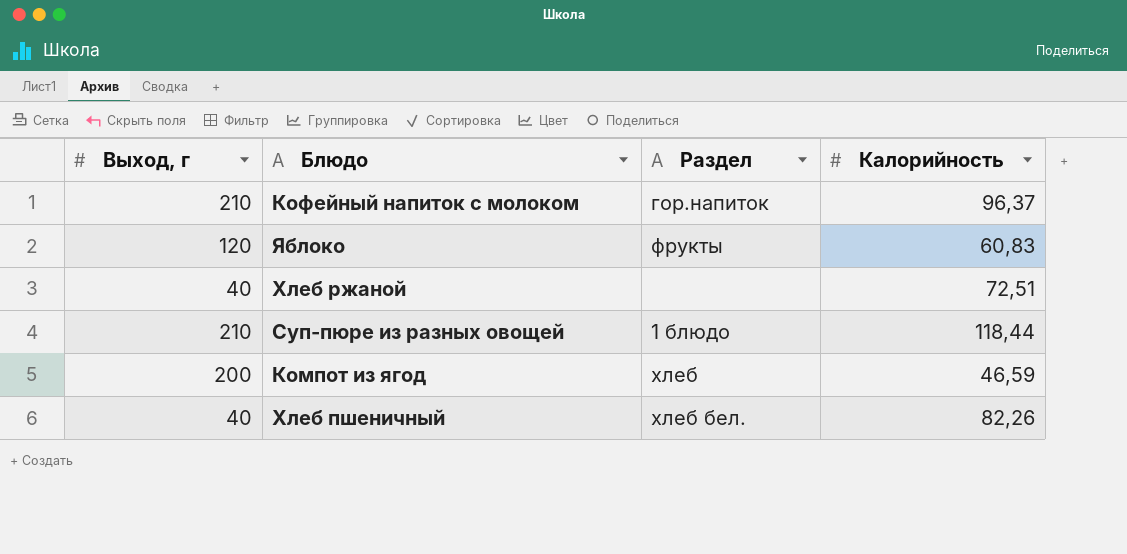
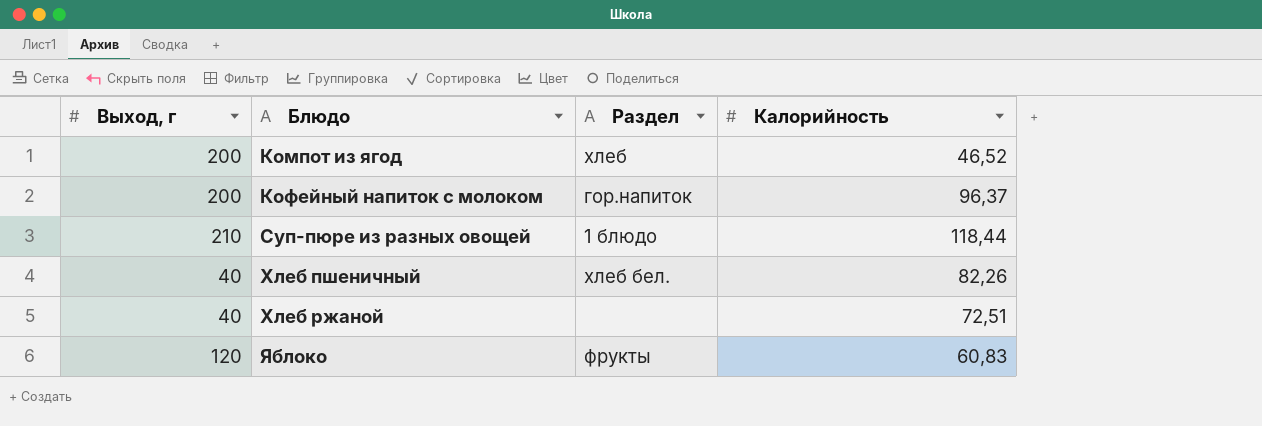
row order: none -> Блюдо ascending
Компот из ягод | Калорийность: 46,59 -> 46,52
Кофейный напиток с молоком | Выход, г: 210 -> 200

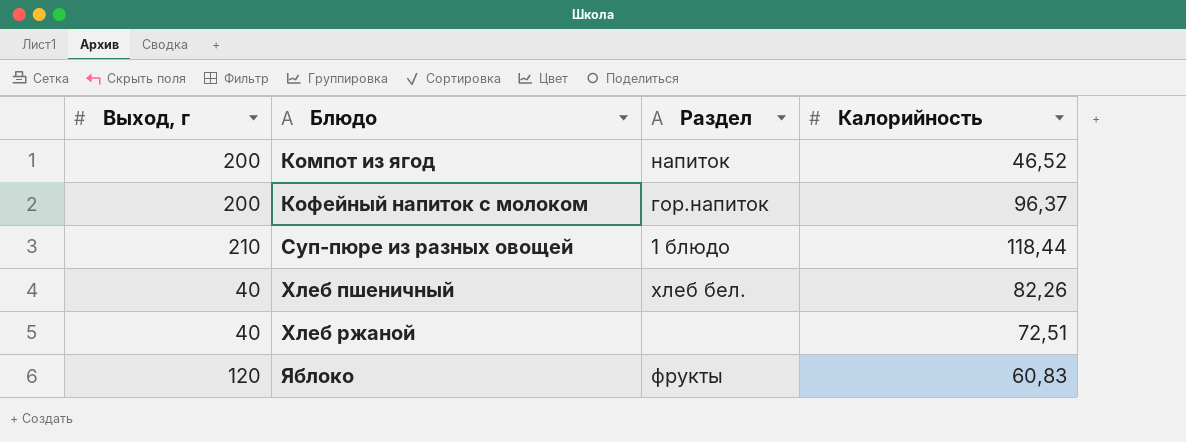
Компот из ягод | Раздел: хлеб -> напиток

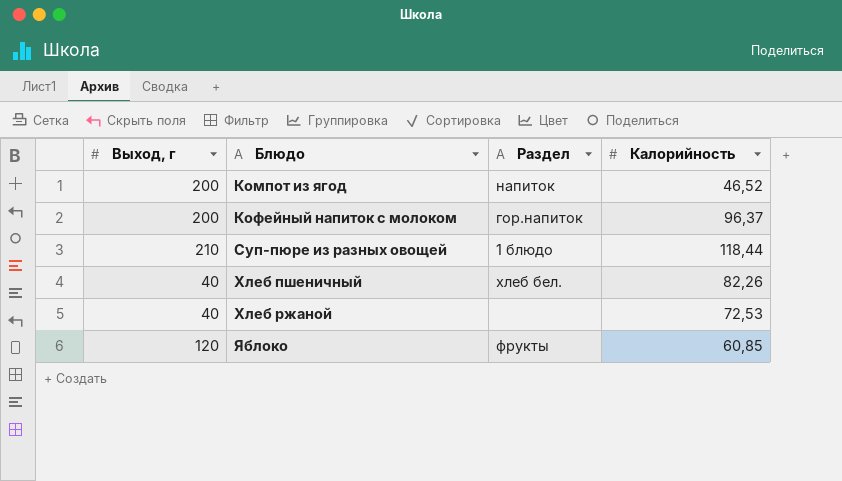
Хлеб ржаной | Калорийность: 72,51 -> 72,53
Яблоко | Калорийность: 60,83 -> 60,85

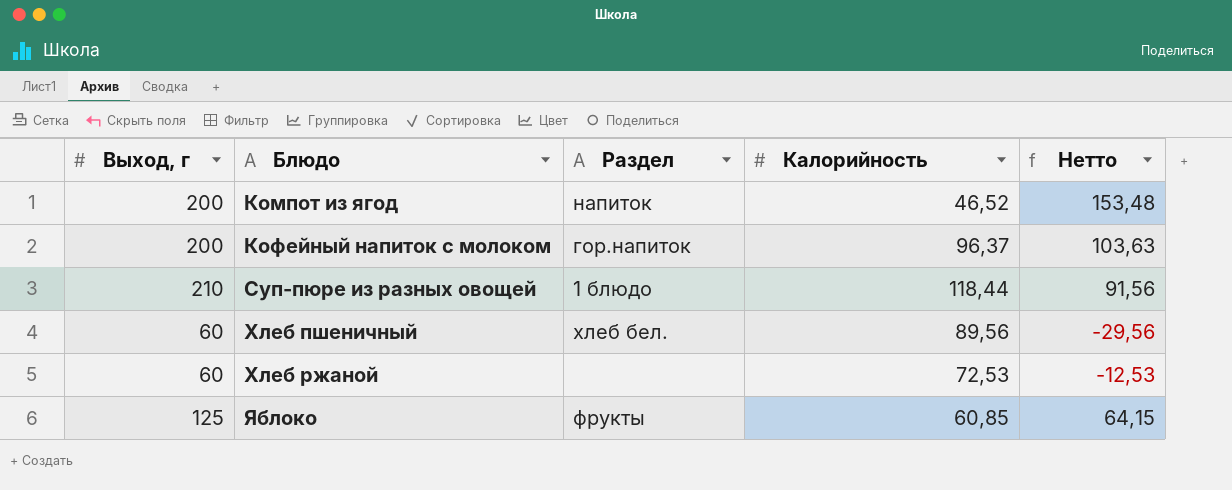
column Нетто | formula: none -> [Выход, г] - [Калорийность]
Хлеб пшеничный | Выход, г: 40 -> 60
Хлеб пшеничный | Калорийность: 82,26 -> 89,56
Хлеб ржаной | Выход, г: 40 -> 60
Яблоко | Выход, г: 120 -> 125

